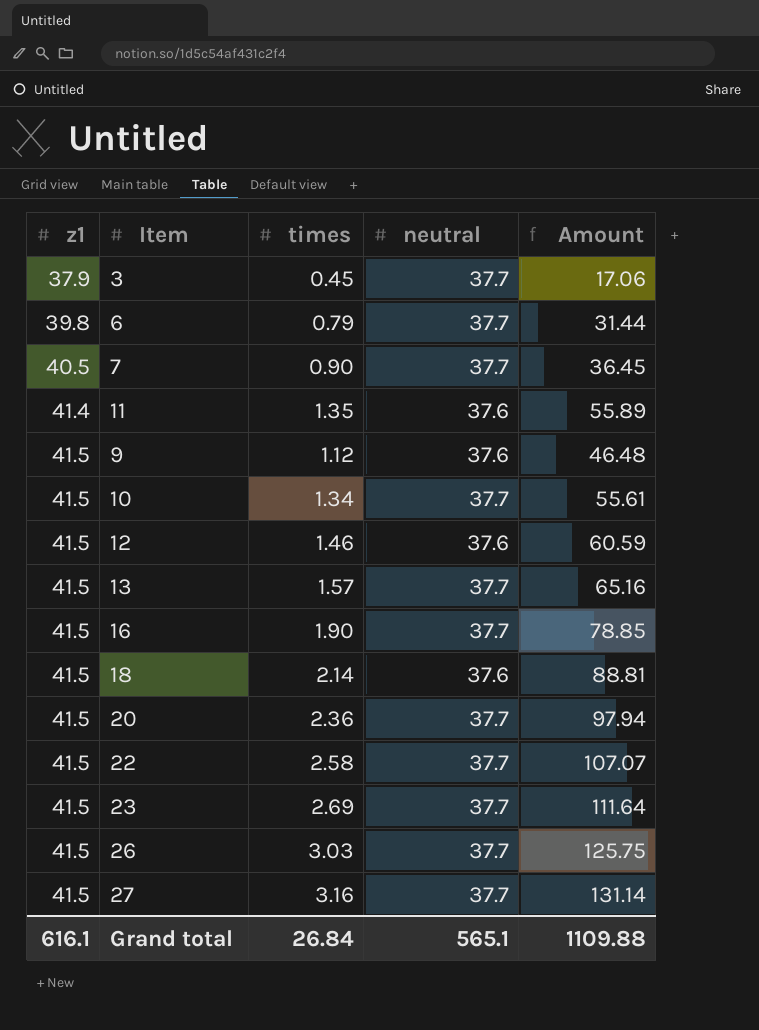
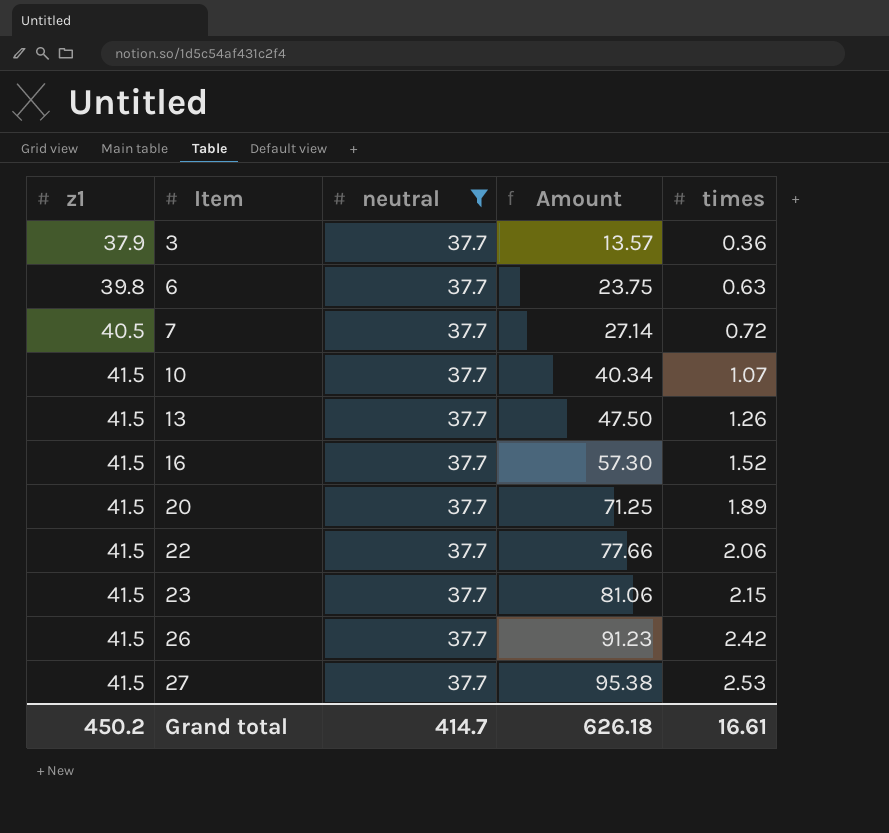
filter: none -> neutral = 37.7
column Amount | formula: [z1] * [times] -> [neutral] * [times]
column times | position: 3 -> 5
3 | times: 0.45 -> 0.36
6 | times: 0.79 -> 0.63
7 | times: 0.90 -> 0.72
10 | times: 1.34 -> 1.07
13 | times: 1.57 -> 1.26
16 | times: 1.90 -> 1.52
20 | times: 2.36 -> 1.89
22 | times: 2.58 -> 2.06
23 | times: 2.69 -> 2.15
26 | times: 3.03 -> 2.42
27 | times: 3.16 -> 2.53
Grand total | z1: 616.1 -> 450.2
Grand total | neutral: 565.1 -> 414.7
Grand total | Amount: 1109.88 -> 626.18
Grand total | times: 26.84 -> 16.61

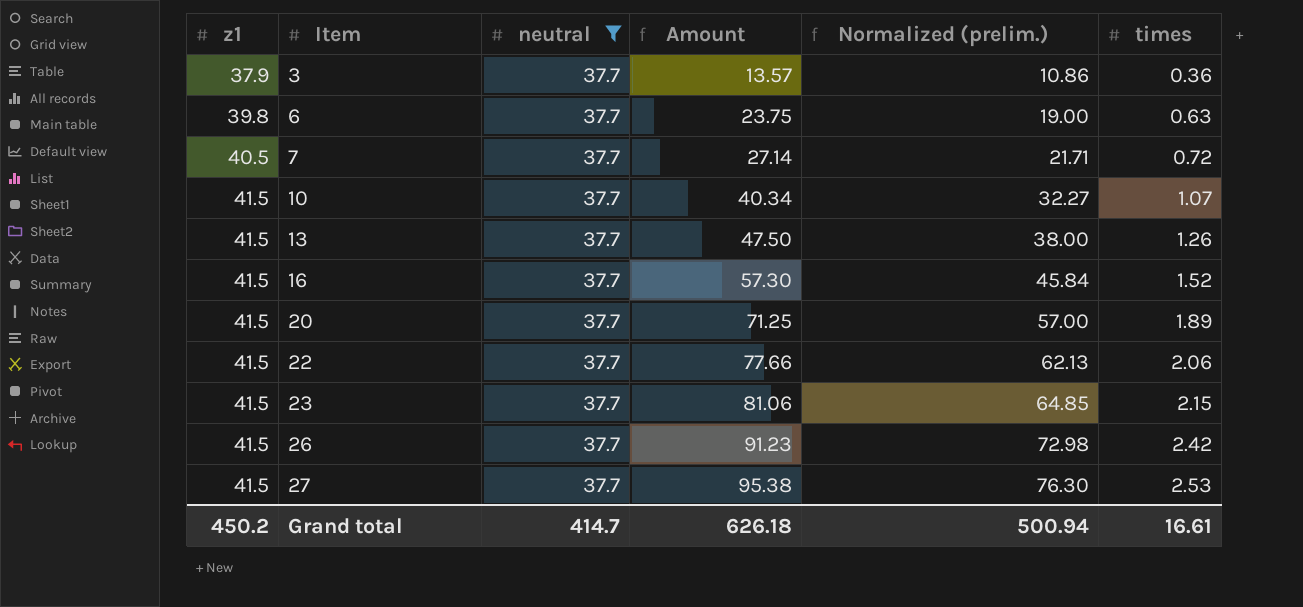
column Normalized (prelim.) | formula: none -> [Amount] * 0.8

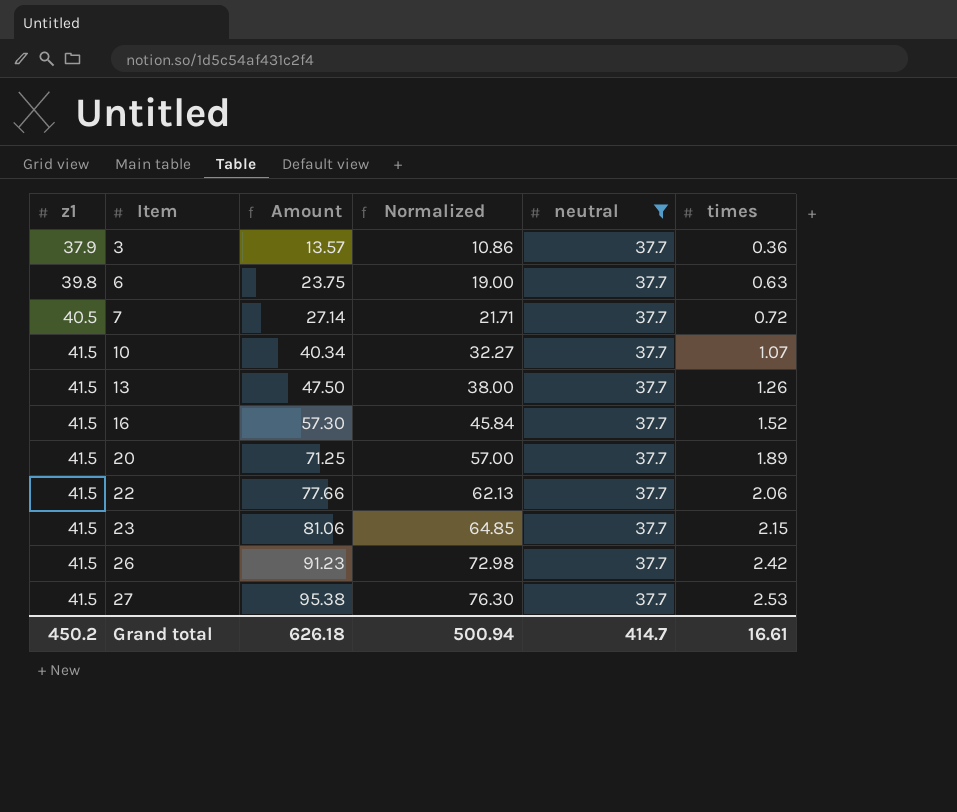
column name: Normalized (prelim.) -> Normalized
column neutral | position: 3 -> 5

